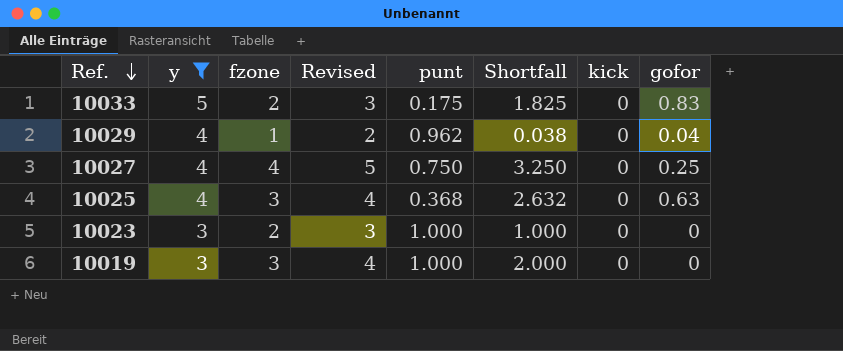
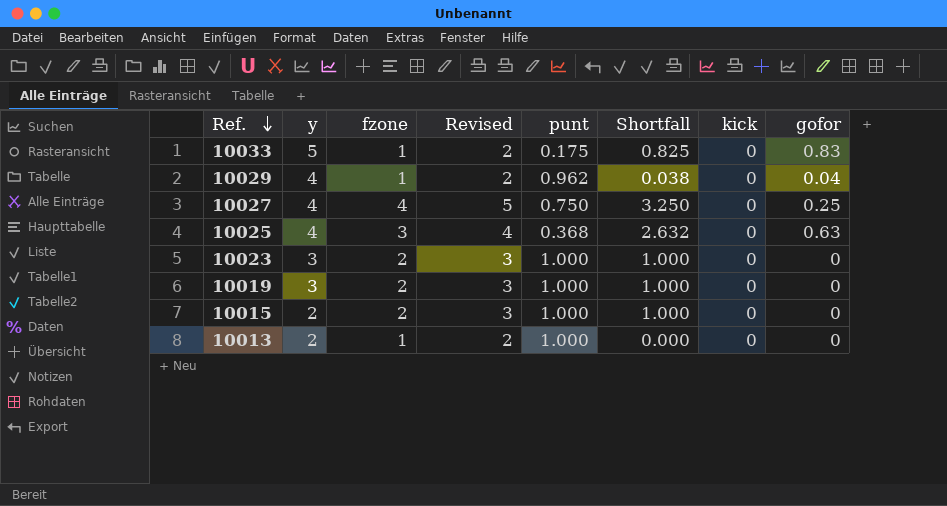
filter: y != 2 -> none
10033 | fzone: 2 -> 1
10033 | Revised: 3 -> 2
10033 | Shortfall: 1.825 -> 0.825
10019 | fzone: 3 -> 2
10019 | Revised: 4 -> 3
10019 | Shortfall: 2.000 -> 1.000

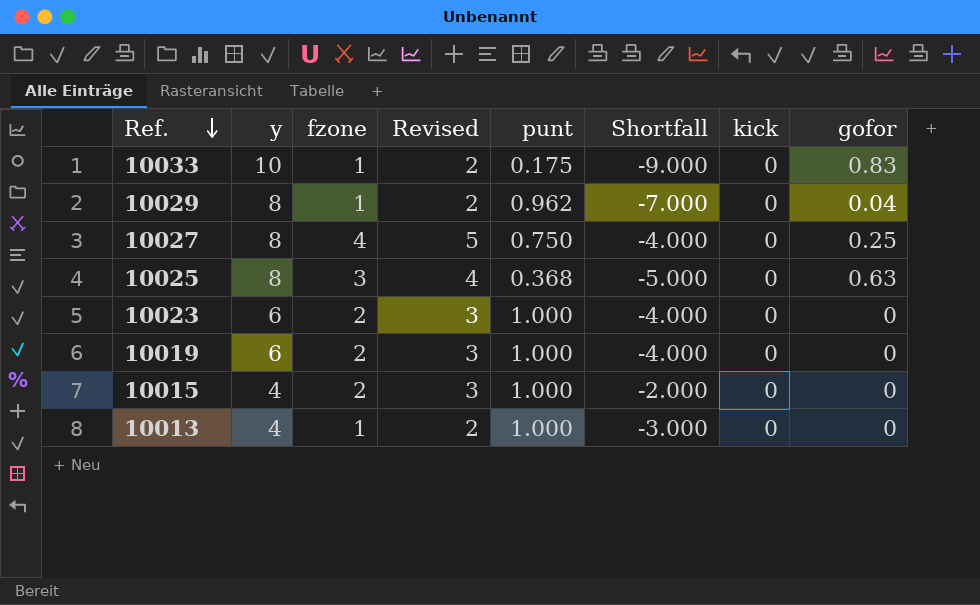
column Shortfall | formula: [fzone] - [punt] -> [fzone] - [y]
10033 | y: 5 -> 10
10029 | y: 4 -> 8
10027 | y: 4 -> 8
10025 | y: 4 -> 8
10023 | y: 3 -> 6
10019 | y: 3 -> 6
10015 | y: 2 -> 4
10013 | y: 2 -> 4

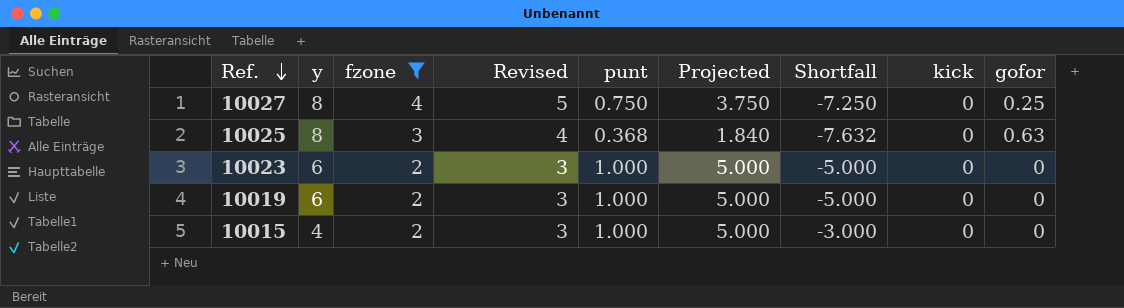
filter: none -> fzone != 1
column Projected | formula: none -> [punt] * 5
column Shortfall | formula: [fzone] - [y] -> [punt] - [y]

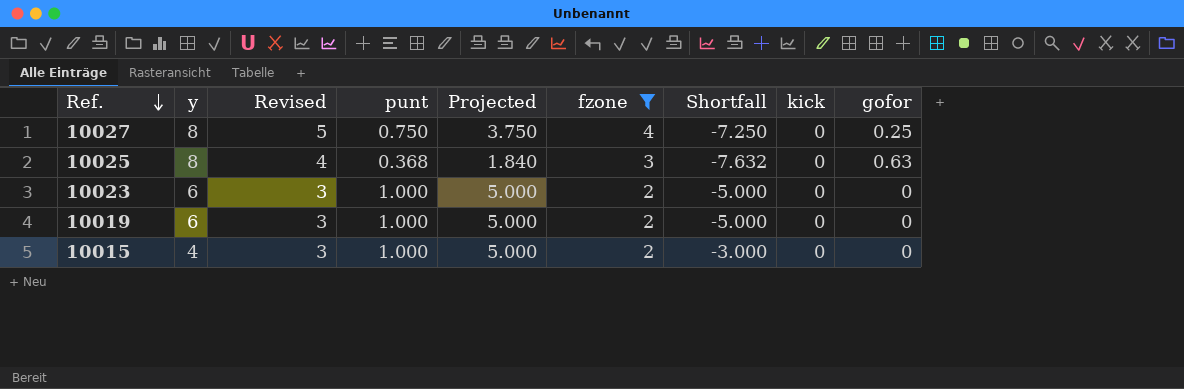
column fzone | position: 3 -> 6

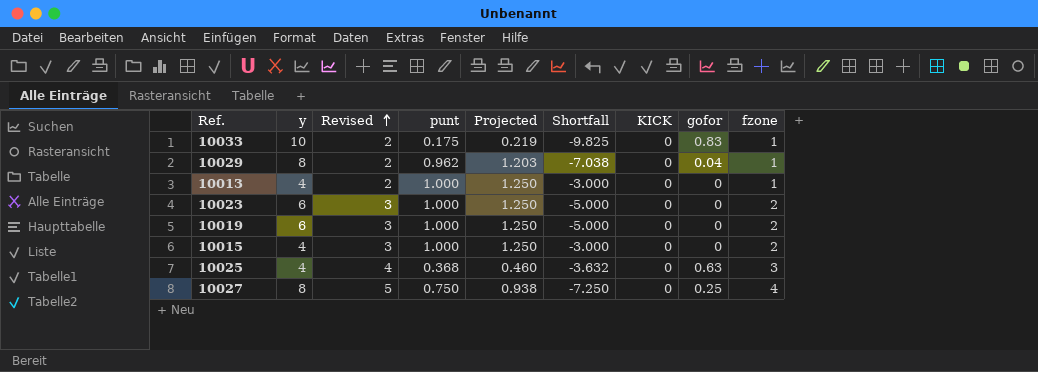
filter: fzone != 1 -> none
row order: Ref. descending -> Revised ascending
column Projected | formula: [punt] * 5 -> [punt] * 1.25
column name: kick -> KICK
column fzone | position: 6 -> 9
10025 | y: 8 -> 4
10025 | Shortfall: -7.632 -> -3.632

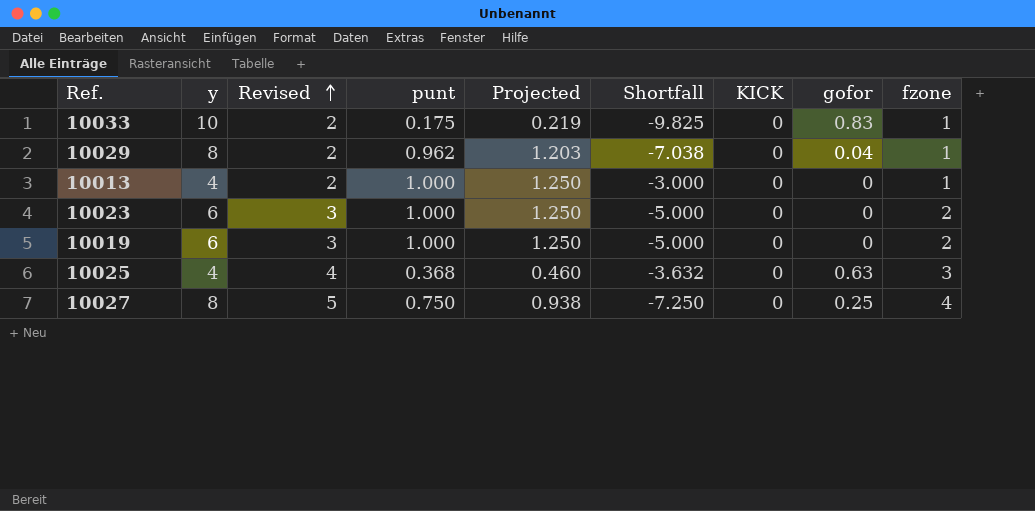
row 10015: 4 | 3 | 1.000 | 1.250 | -3.000 | 0 | 0 | 2 -> none

